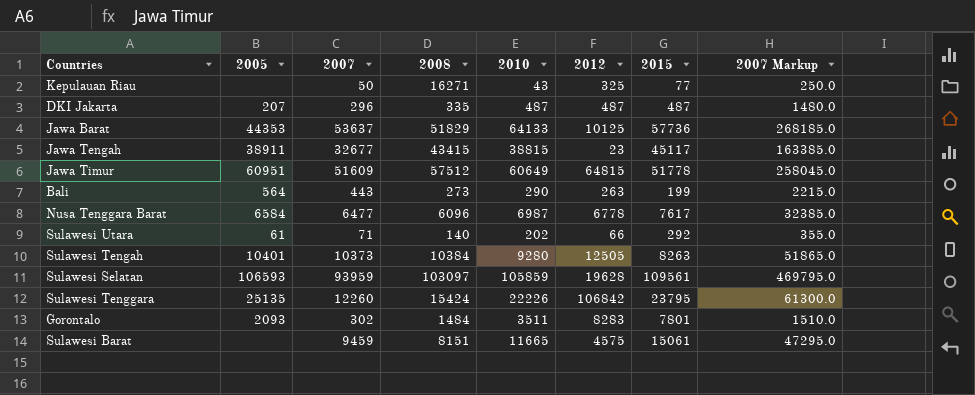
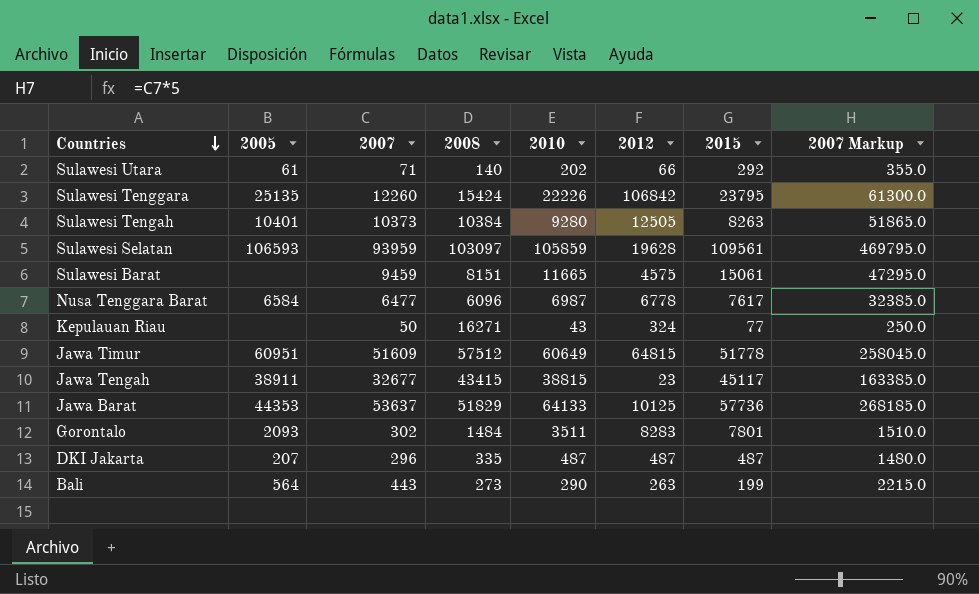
row order: none -> Countries descending
Kepulauan Riau | 2012: 325 -> 324

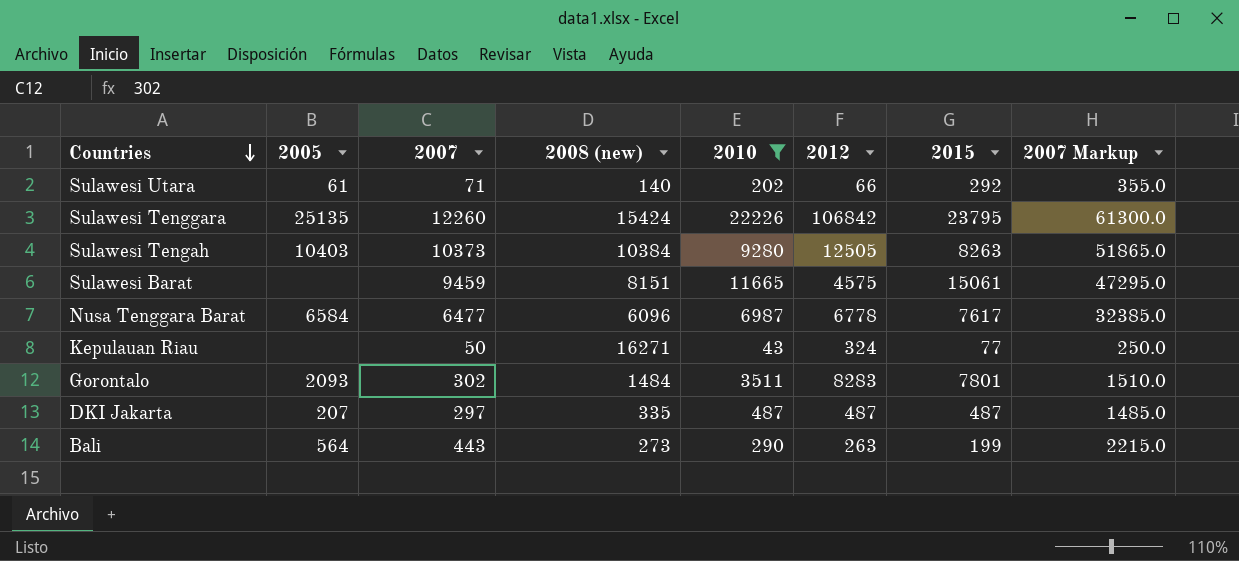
filter: none -> 2010 <= 22226
column name: 2008 -> 2008 (new)
Sulawesi Tengah | 2005: 10401 -> 10403
DKI Jakarta | 2007: 296 -> 297
DKI Jakarta | 2007 Markup: 1480.0 -> 1485.0

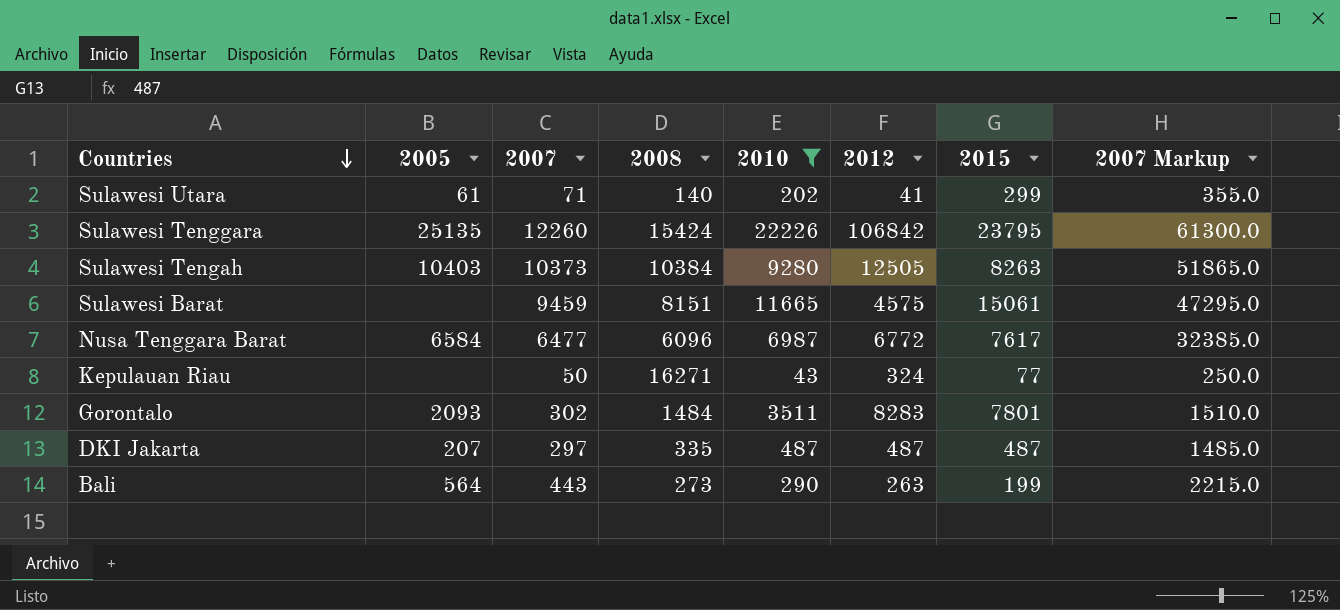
column name: 2008 (new) -> 2008
Sulawesi Utara | 2012: 66 -> 41
Sulawesi Utara | 2015: 292 -> 299
Nusa Tenggara Barat | 2012: 6778 -> 6772

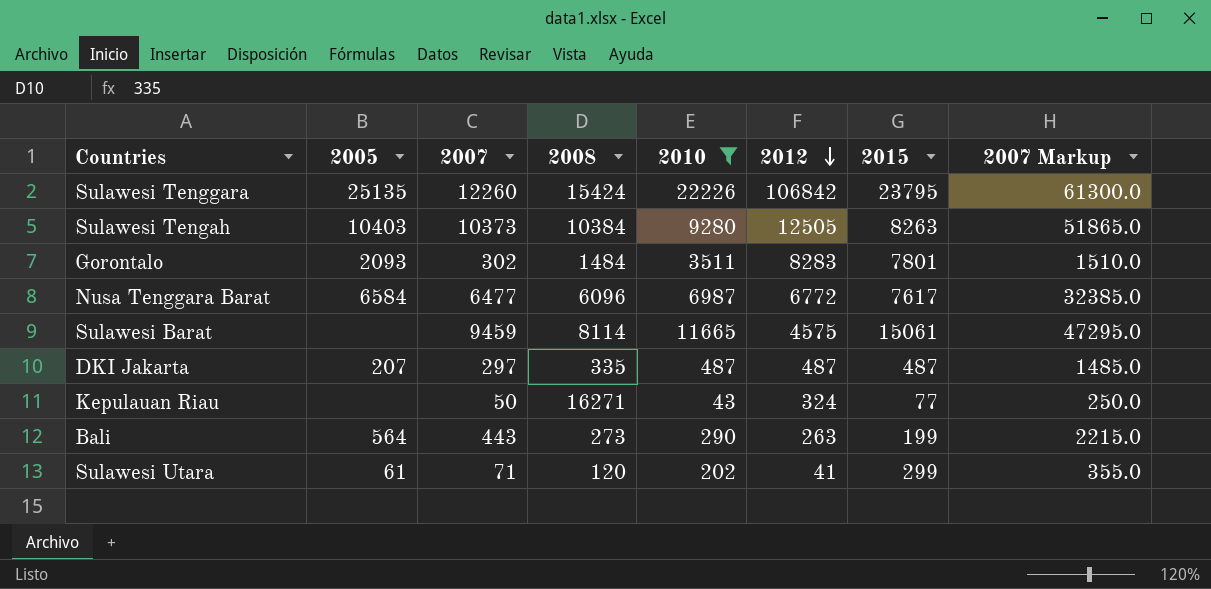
row order: Countries descending -> 2012 descending
Sulawesi Barat | 2008: 8151 -> 8114
Sulawesi Utara | 2008: 140 -> 120

